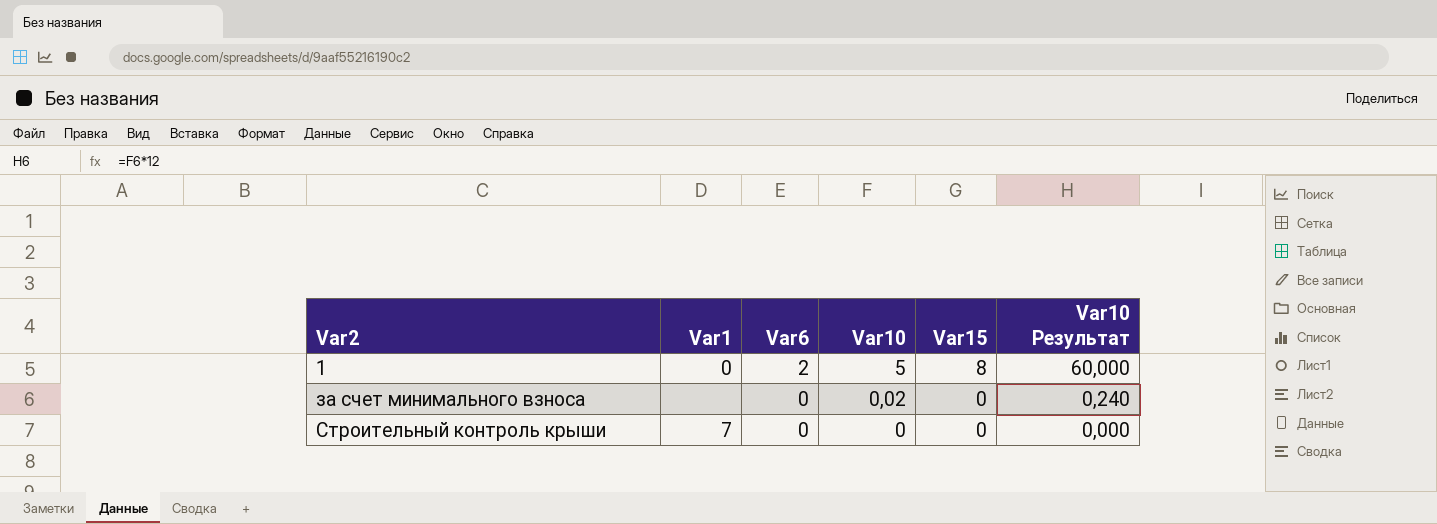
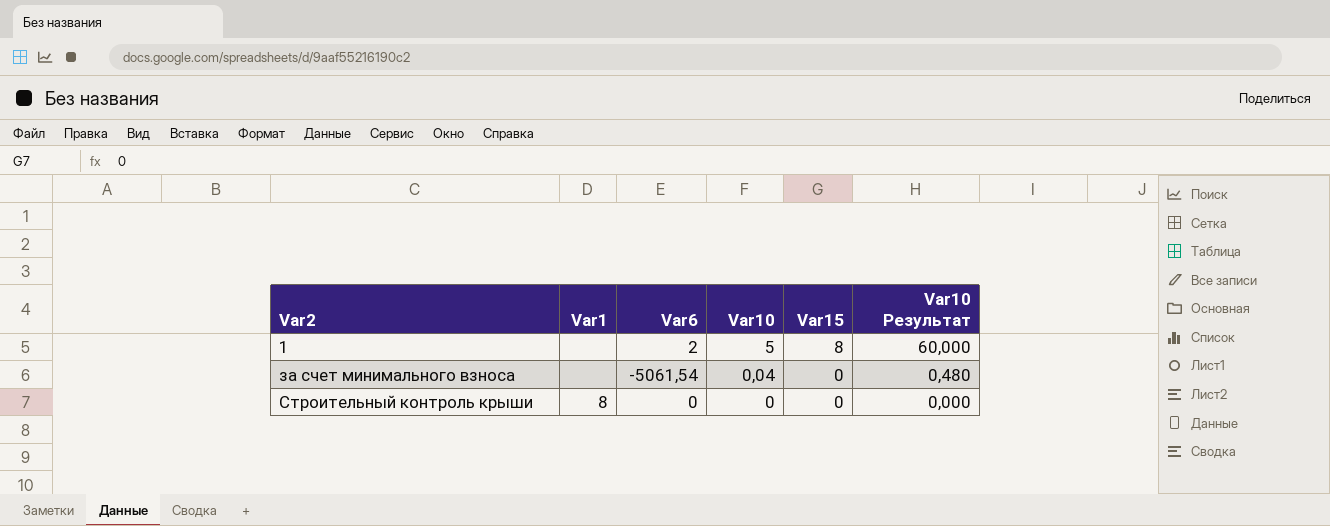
1 | Var1: 0 -> none
за счет минимального взноса | Var6: 0 -> -5061,54
за счет минимального взноса | Var10: 0,02 -> 0,04
за счет минимального взноса | Var10 Результат: 0,240 -> 0,480
Строительный контроль крыши | Var1: 7 -> 8

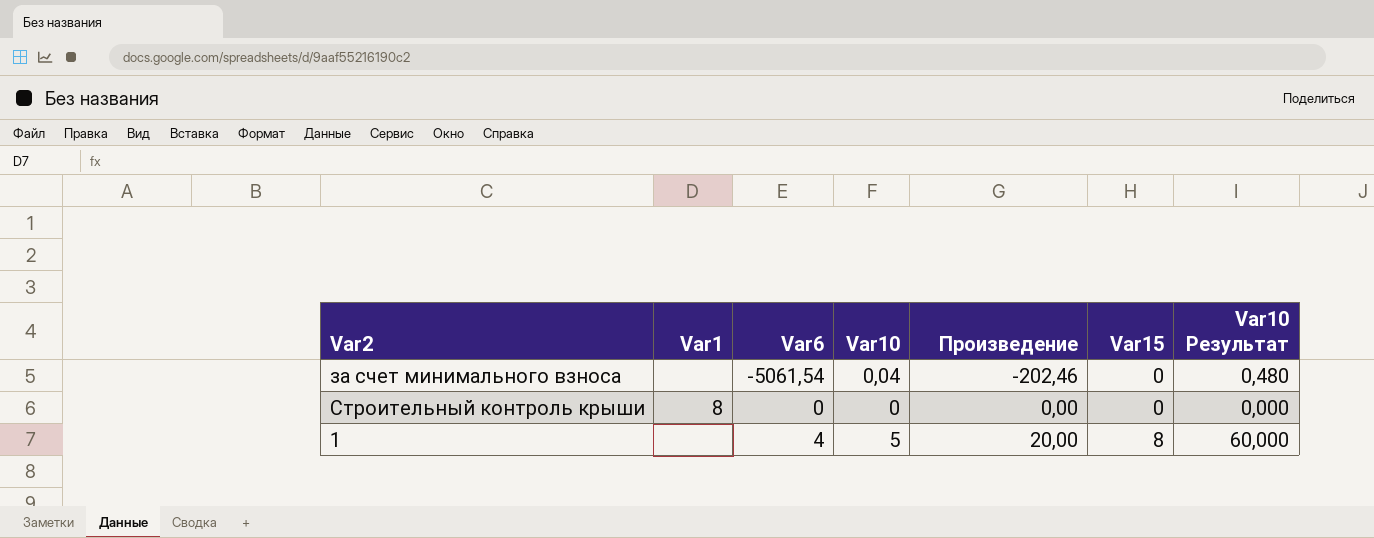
row order: Var2 ascending -> Var6 ascending
column Произведение | formula: none -> [Var6] * [Var10]
1 | Var6: 2 -> 4

